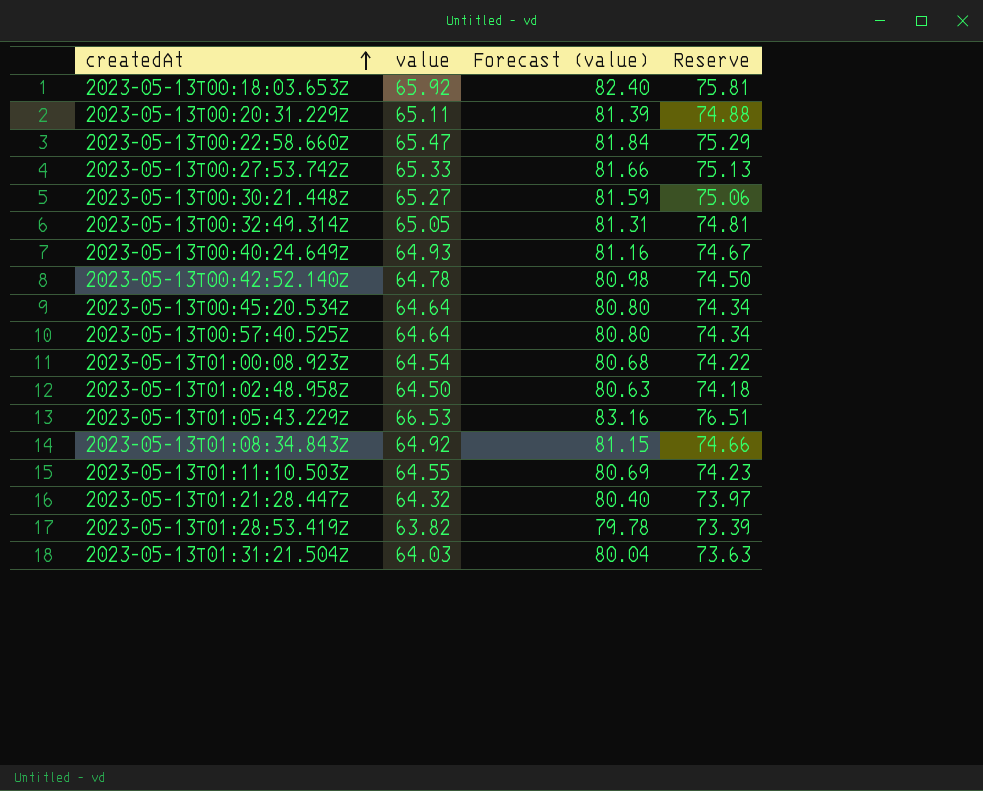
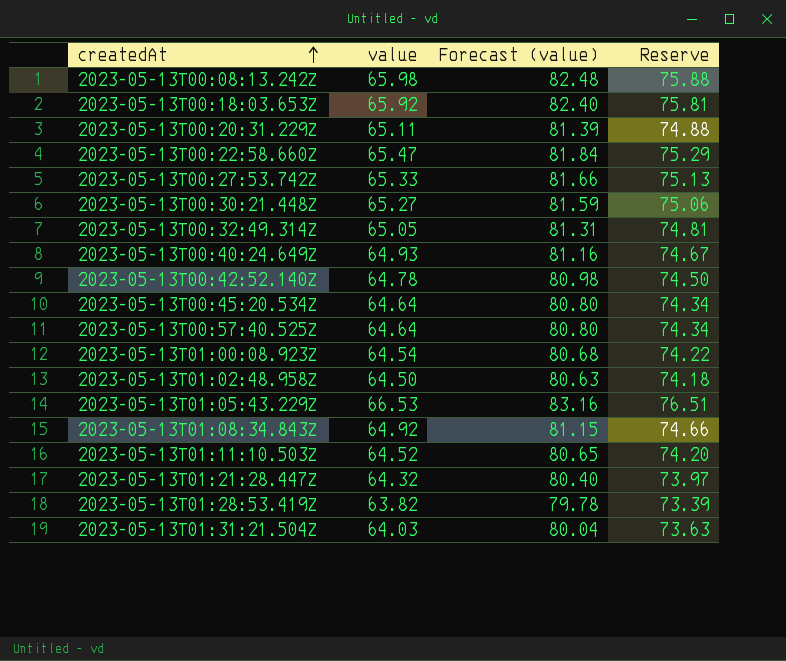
row 2023-05-13T00:08:13.242Z: none -> 65.98 | 82.48 | 75.88
2023-05-13T01:11:10.503Z | value: 64.55 -> 64.52
2023-05-13T01:11:10.503Z | Forecast (value): 80.69 -> 80.65
2023-05-13T01:11:10.503Z | Reserve: 74.23 -> 74.20

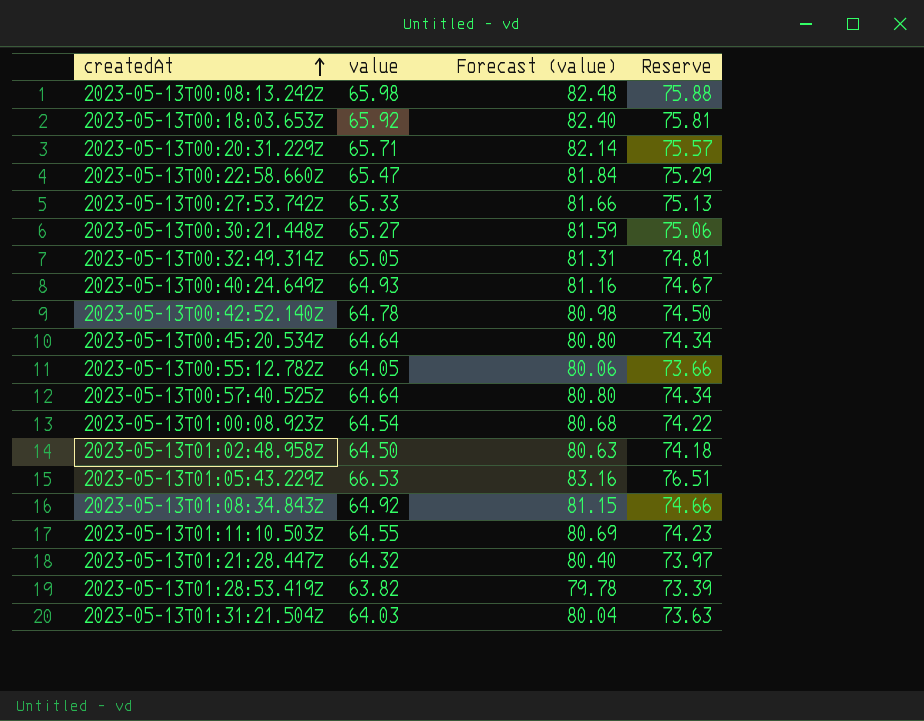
2023-05-13T00:20:31.229Z | value: 65.11 -> 65.71
2023-05-13T00:20:31.229Z | Forecast (value): 81.39 -> 82.14
2023-05-13T00:20:31.229Z | Reserve: 74.88 -> 75.57
row 2023-05-13T00:55:12.782Z: none -> 64.05 | 80.06 | 73.66
2023-05-13T01:11:10.503Z | value: 64.52 -> 64.55
2023-05-13T01:11:10.503Z | Forecast (value): 80.65 -> 80.69
2023-05-13T01:11:10.503Z | Reserve: 74.20 -> 74.23

